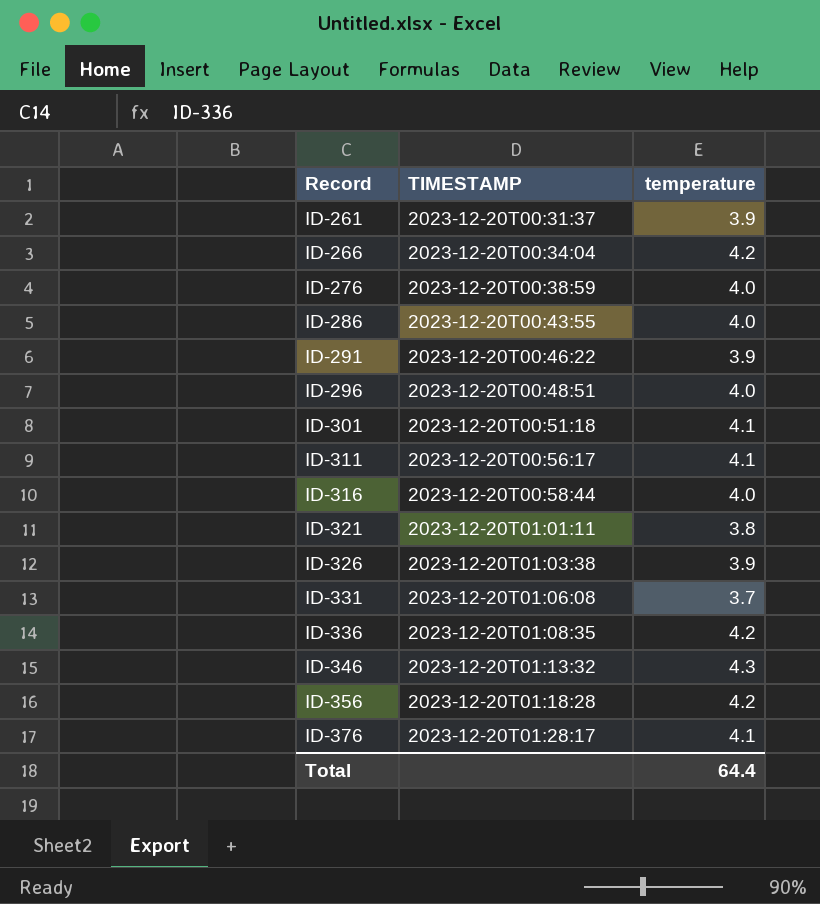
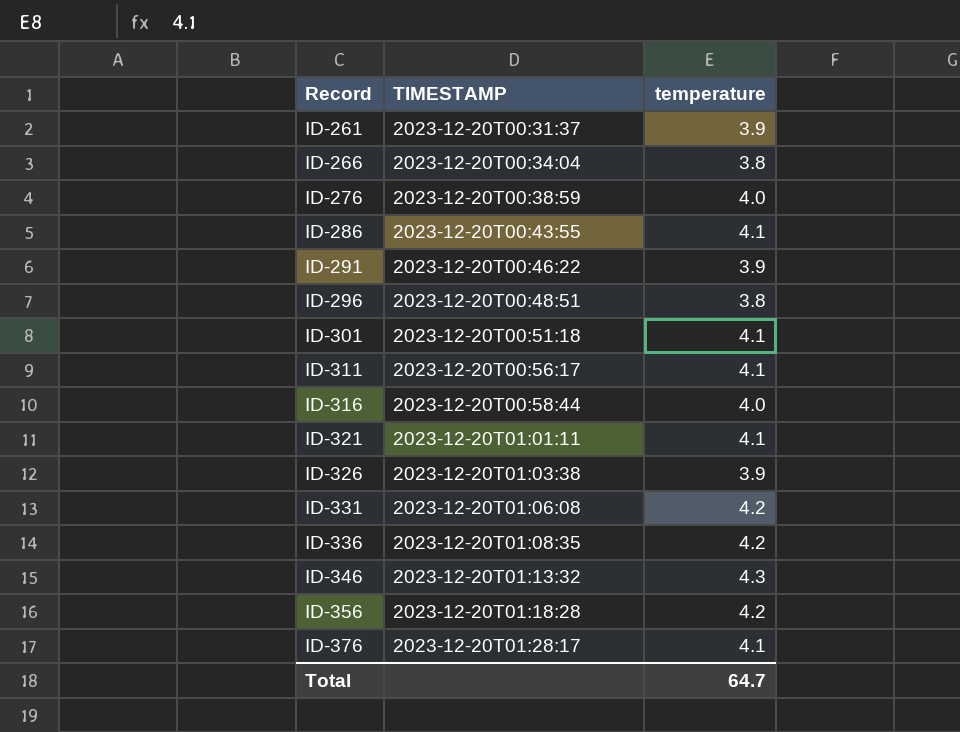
ID-266 | temperature: 4.2 -> 3.8
ID-286 | temperature: 4.0 -> 4.1
ID-296 | temperature: 4.0 -> 3.8
ID-321 | temperature: 3.8 -> 4.1
ID-331 | temperature: 3.7 -> 4.2
Total | temperature: 64.4 -> 64.7

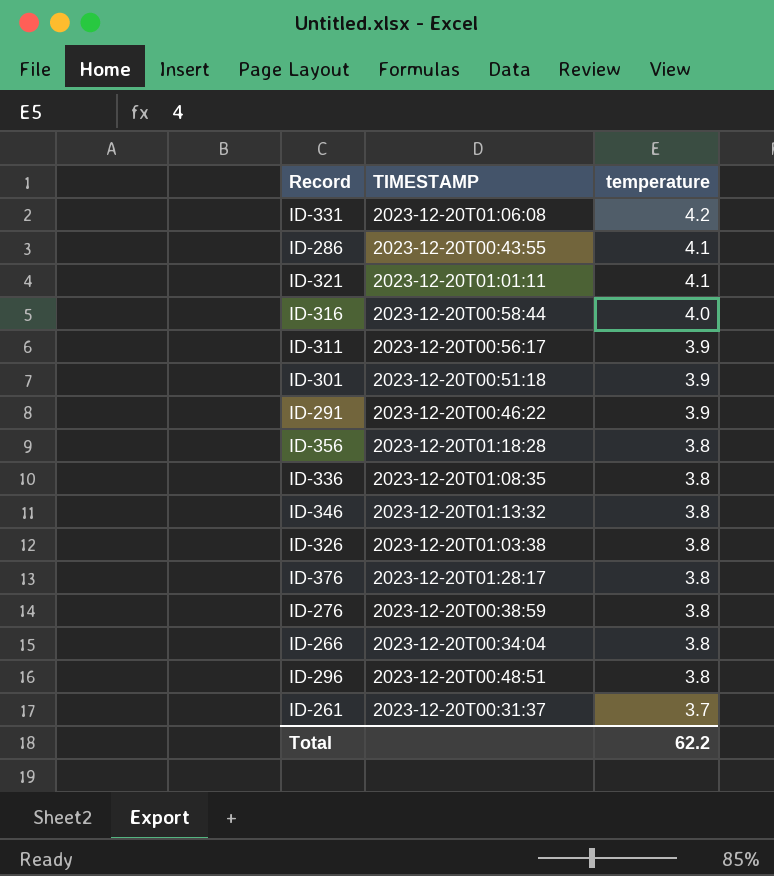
row order: Record ascending -> temperature descending
ID-311 | temperature: 4.1 -> 3.9
ID-301 | temperature: 4.1 -> 3.9
ID-356 | temperature: 4.2 -> 3.8
ID-336 | temperature: 4.2 -> 3.8
ID-346 | temperature: 4.3 -> 3.8
ID-326 | temperature: 3.9 -> 3.8
ID-376 | temperature: 4.1 -> 3.8
ID-276 | temperature: 4.0 -> 3.8
ID-261 | temperature: 3.9 -> 3.7
Total | temperature: 64.7 -> 62.2

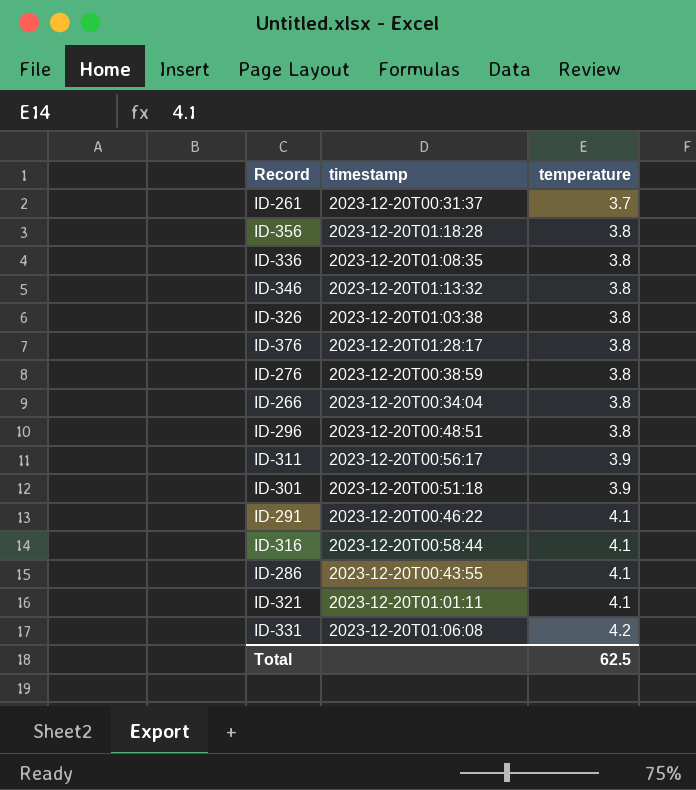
row order: temperature descending -> temperature ascending
column name: TIMESTAMP -> timestamp
ID-291 | temperature: 3.9 -> 4.1
ID-316 | temperature: 4.0 -> 4.1
Total | temperature: 62.2 -> 62.5

